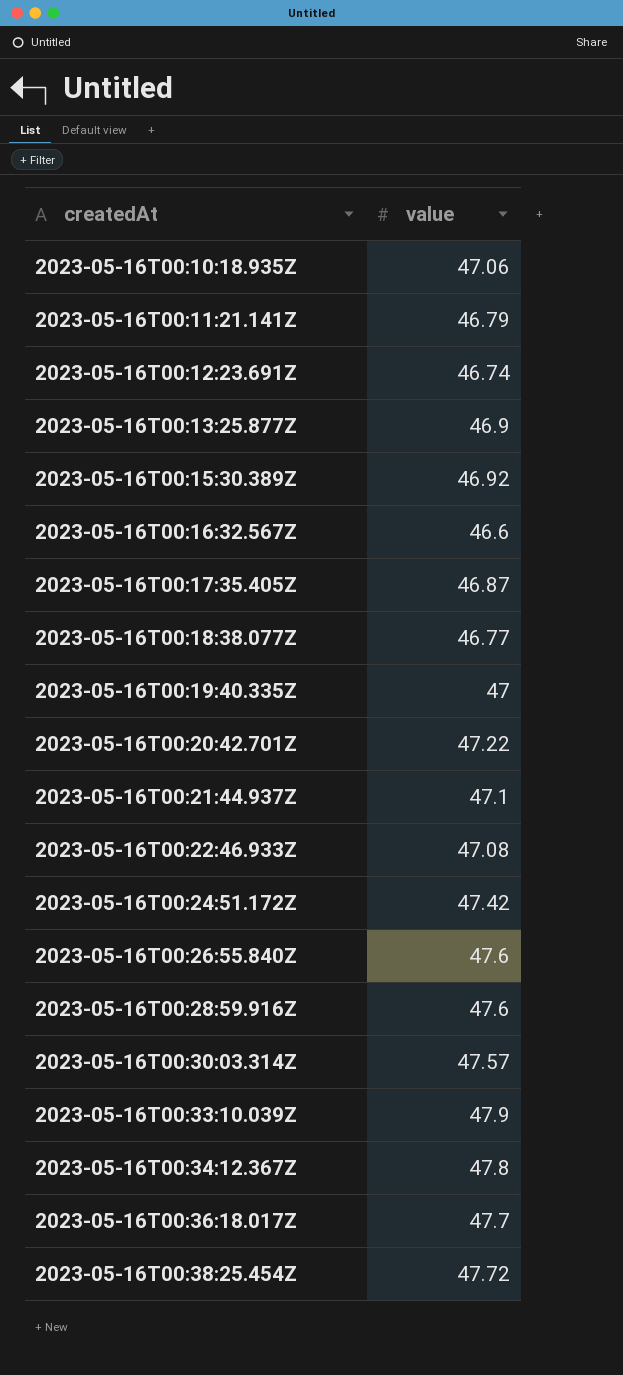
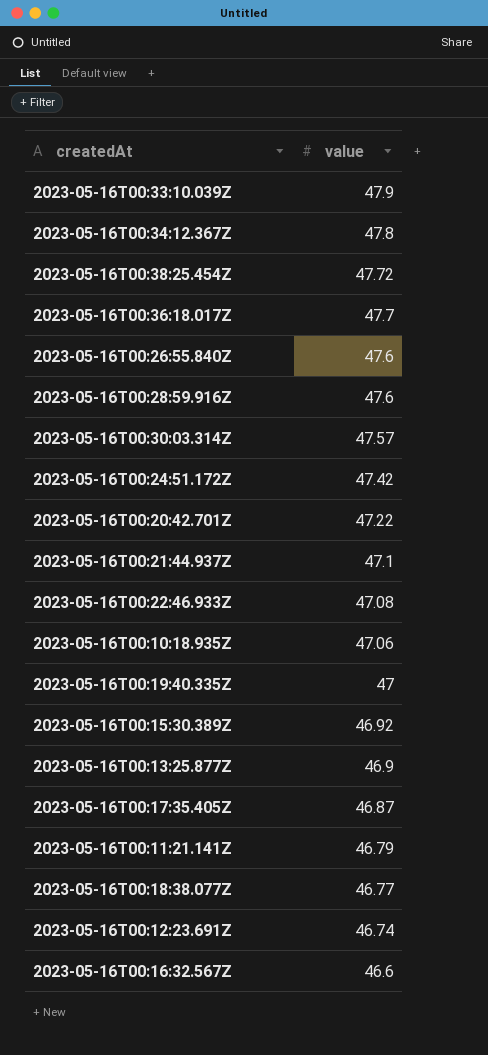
row order: createdAt ascending -> value descending

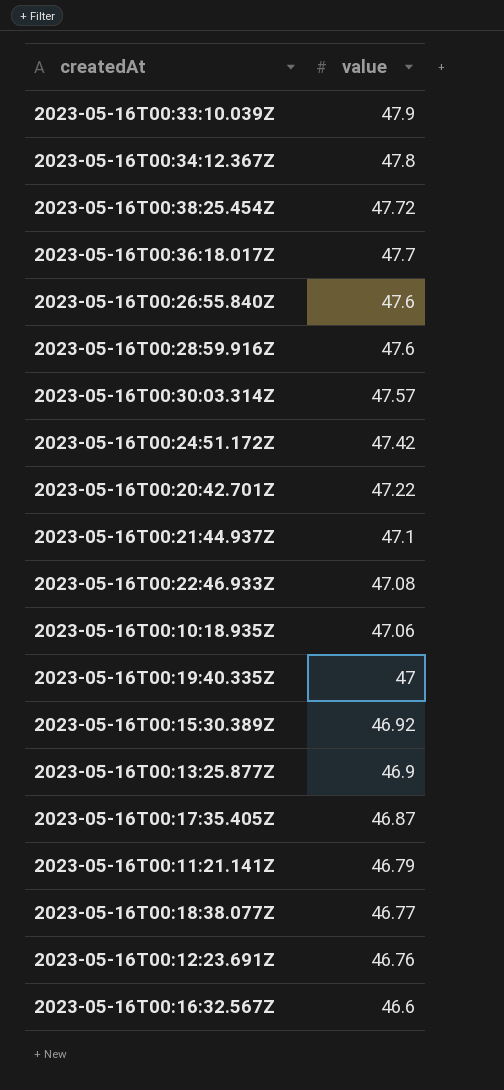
2023-05-16T00:12:23.691Z | value: 46.74 -> 46.76

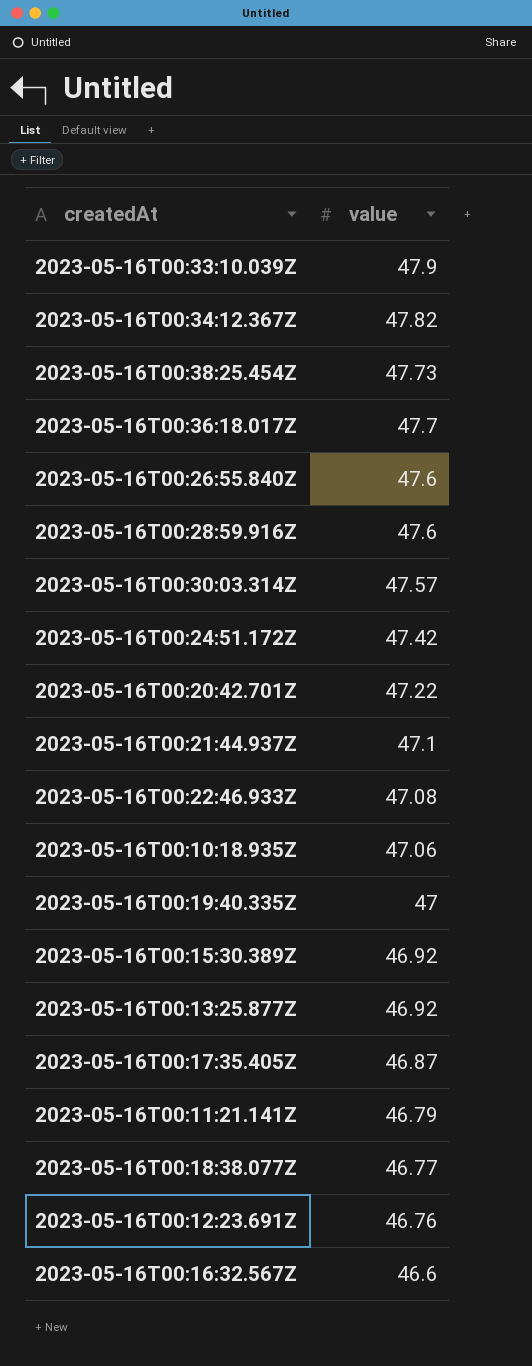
2023-05-16T00:34:12.367Z | value: 47.8 -> 47.82
2023-05-16T00:38:25.454Z | value: 47.72 -> 47.73
2023-05-16T00:13:25.877Z | value: 46.9 -> 46.92

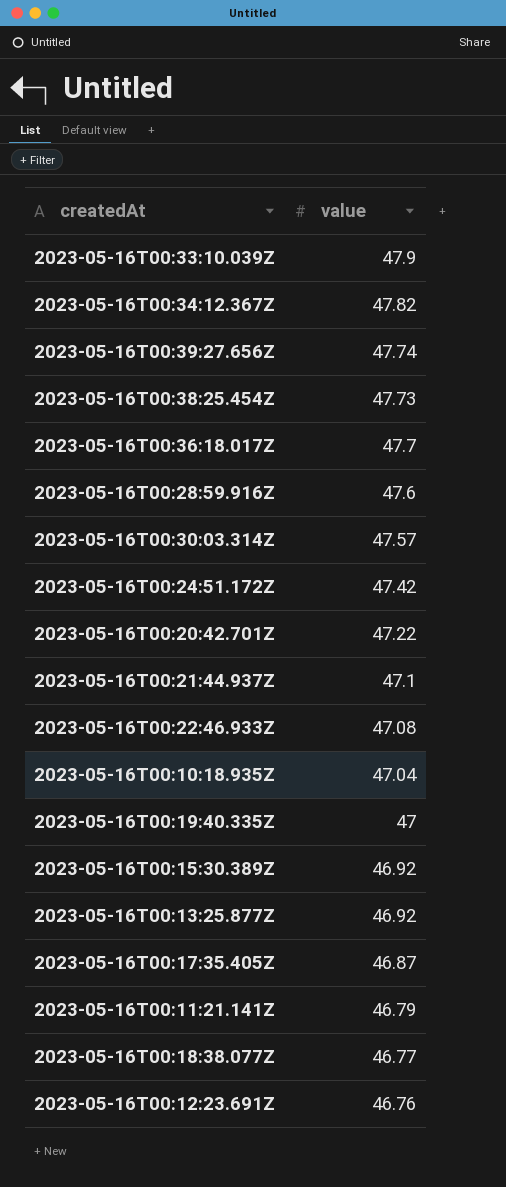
row 2023-05-16T00:26:55.840Z: 47.6 -> none
row 2023-05-16T00:16:32.567Z: 46.6 -> none
row 2023-05-16T00:39:27.656Z: none -> 47.74
2023-05-16T00:10:18.935Z | value: 47.06 -> 47.04

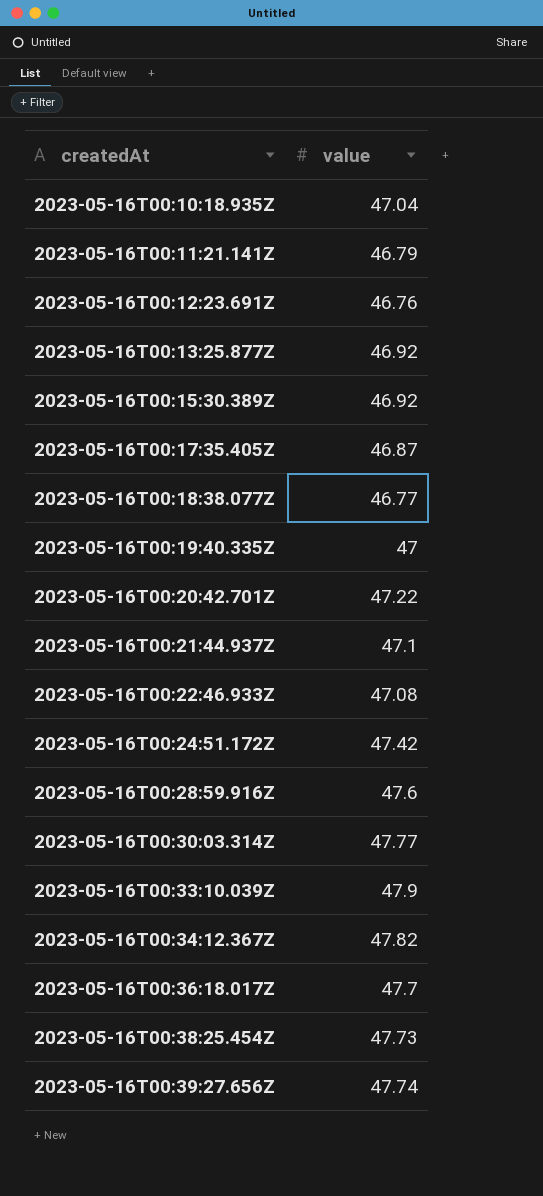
row order: value descending -> createdAt ascending
2023-05-16T00:30:03.314Z | value: 47.57 -> 47.77

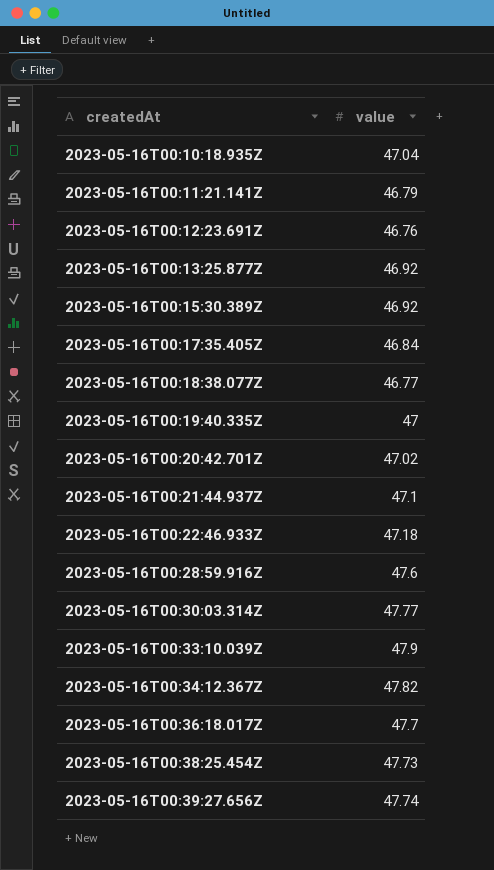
row 2023-05-16T00:24:51.172Z: 47.42 -> none
2023-05-16T00:17:35.405Z | value: 46.87 -> 46.84
2023-05-16T00:20:42.701Z | value: 47.22 -> 47.02
2023-05-16T00:22:46.933Z | value: 47.08 -> 47.18

